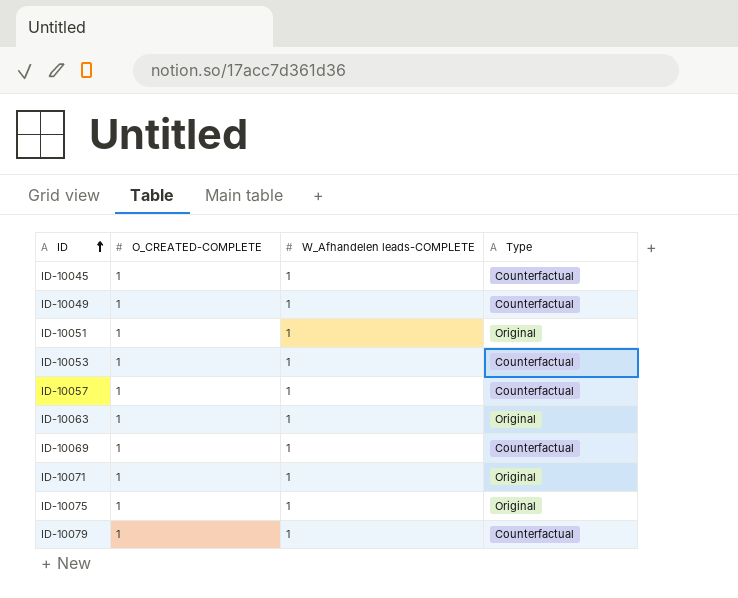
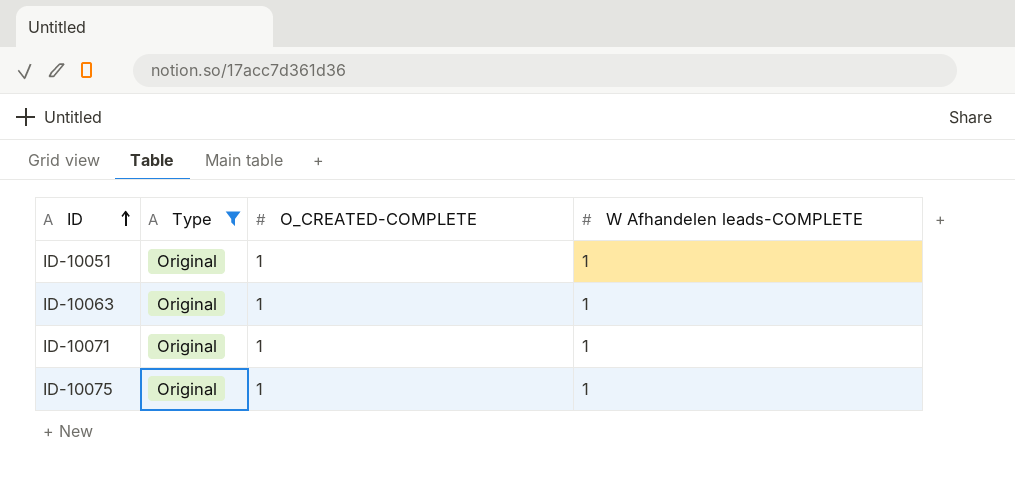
filter: none -> Type = Original
column Type | position: 4 -> 2
column name: W_Afhandelen leads-COMPLETE -> W Afhandelen leads-COMPLETE

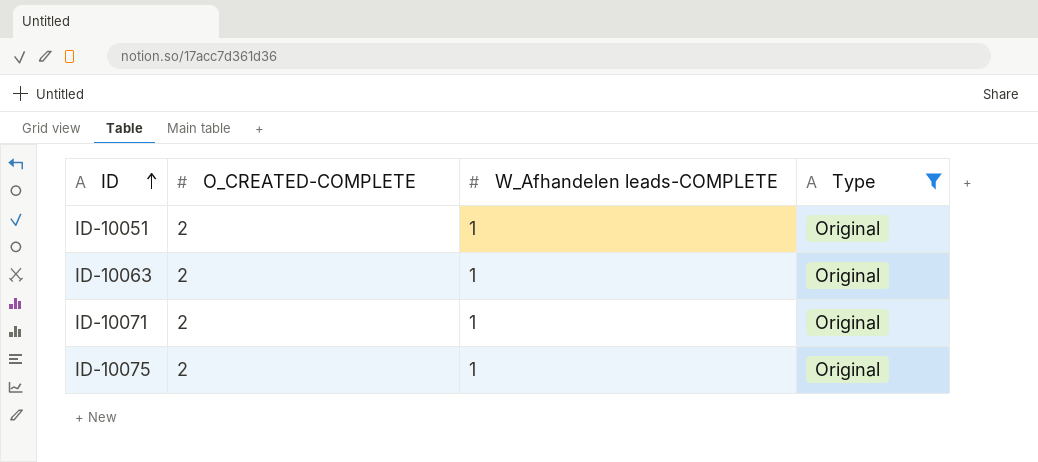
column name: W Afhandelen leads-COMPLETE -> W_Afhandelen leads-COMPLETE
column Type | position: 2 -> 4
ID-10051 | O_CREATED-COMPLETE: 1 -> 2
ID-10063 | O_CREATED-COMPLETE: 1 -> 2
ID-10071 | O_CREATED-COMPLETE: 1 -> 2
ID-10075 | O_CREATED-COMPLETE: 1 -> 2

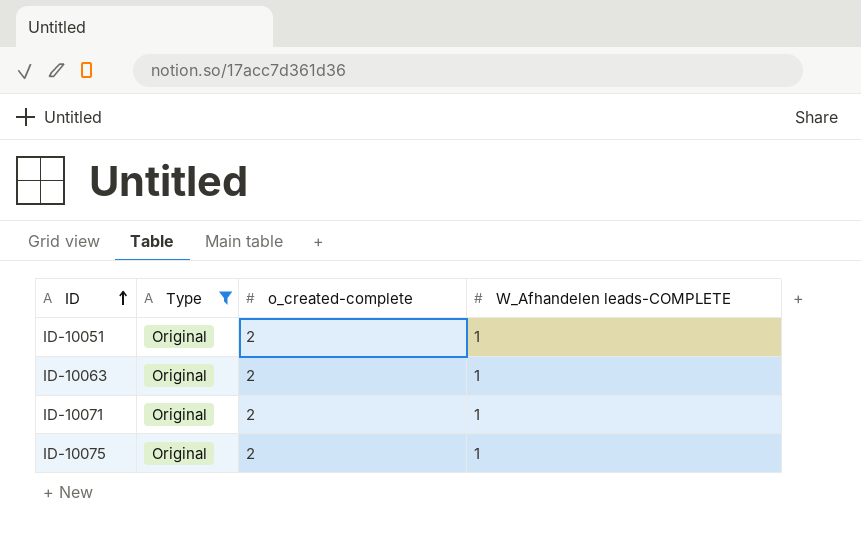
column Type | position: 4 -> 2
column name: O_CREATED-COMPLETE -> o_created-complete

